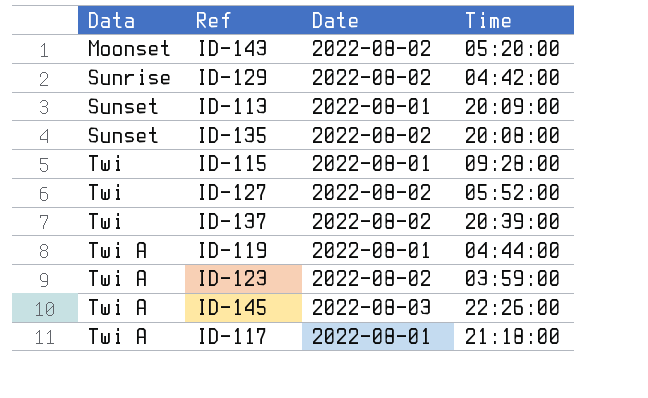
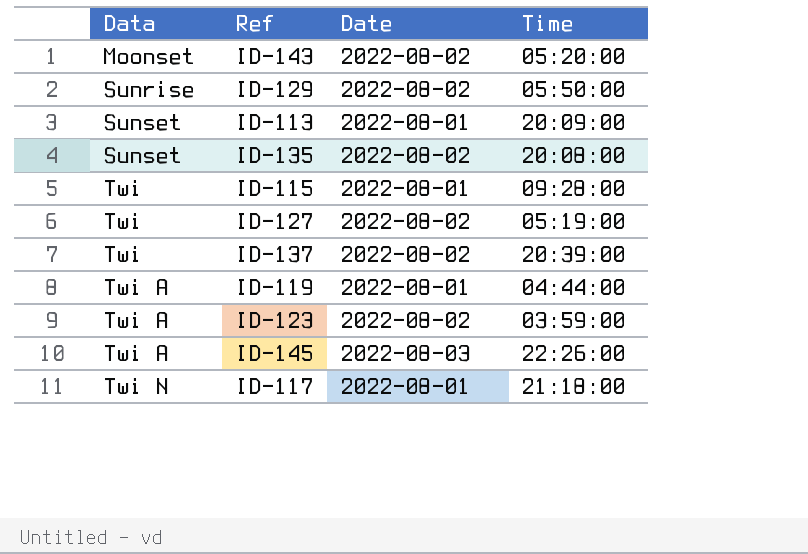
ID-129 | Time: 04:42:00 -> 05:50:00
ID-127 | Time: 05:52:00 -> 05:19:00
ID-117 | Data: Twi A -> Twi N

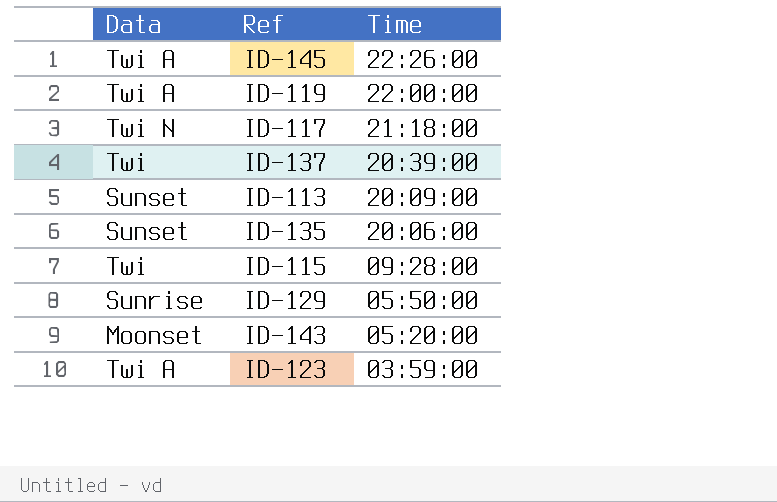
row order: Data ascending -> Time descending
column Date | position: 3 -> none
row ID-127: Twi | 2022-08-02 | 05:19:00 -> none
ID-119 | Time: 04:44:00 -> 22:00:00
ID-135 | Time: 20:08:00 -> 20:06:00

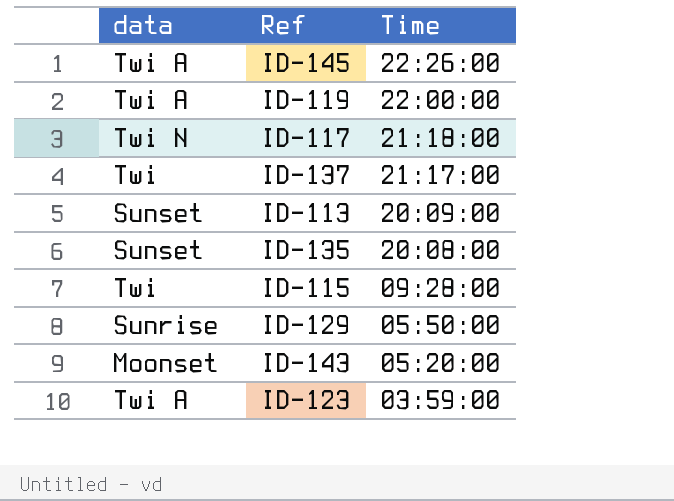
column name: Data -> data
ID-137 | Time: 20:39:00 -> 21:17:00
ID-135 | Time: 20:06:00 -> 20:08:00

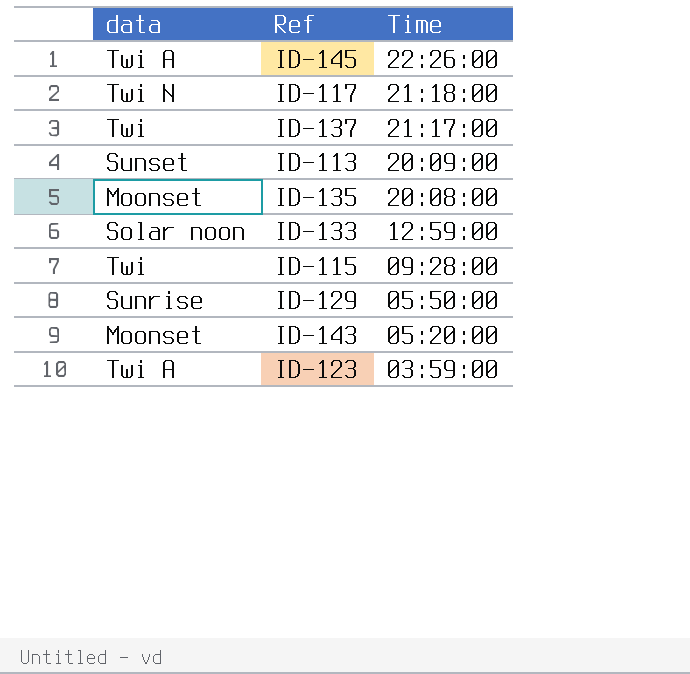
row ID-119: Twi A | 22:00:00 -> none
ID-135 | data: Sunset -> Moonset
row ID-133: none -> Solar noon | 12:59:00

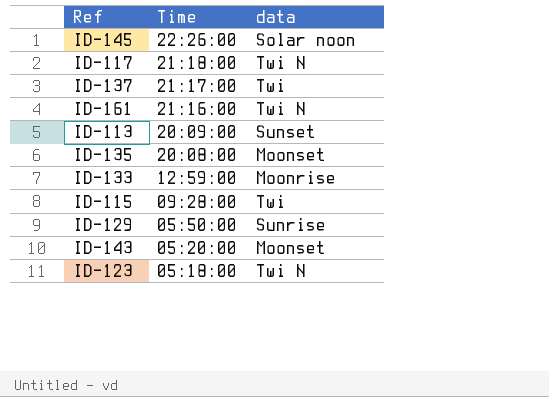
column data | position: 1 -> 3
ID-145 | data: Twi A -> Solar noon
row ID-161: none -> 21:16:00 | Twi N
ID-133 | data: Solar noon -> Moonrise
ID-123 | Time: 03:59:00 -> 05:18:00
ID-123 | data: Twi A -> Twi N

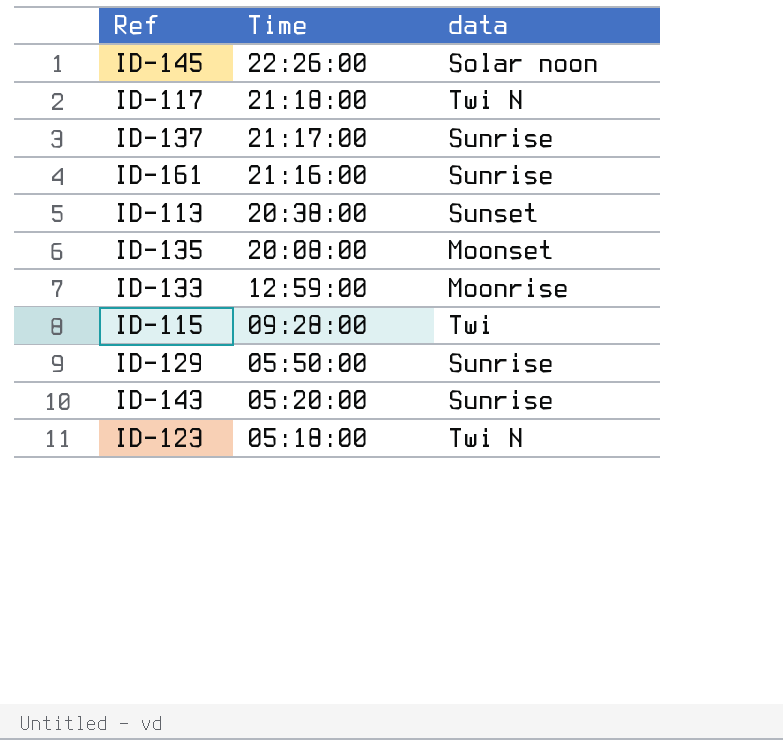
ID-137 | data: Twi -> Sunrise
ID-161 | data: Twi N -> Sunrise
ID-113 | Time: 20:09:00 -> 20:38:00
ID-143 | data: Moonset -> Sunrise

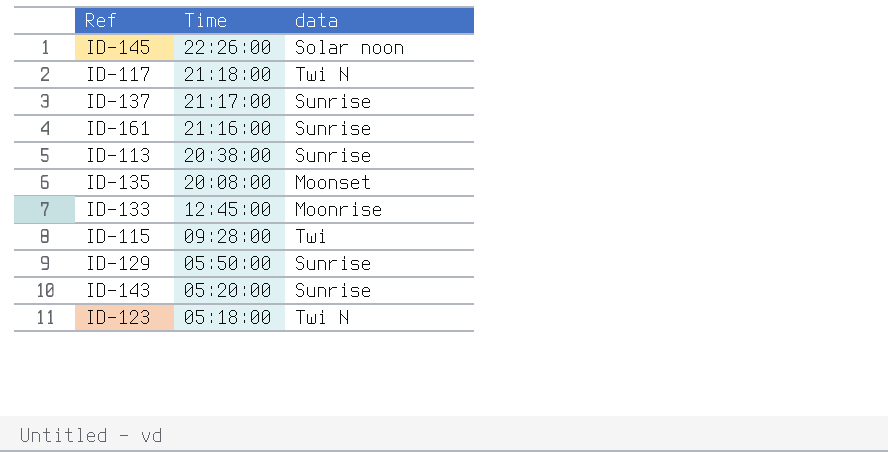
ID-113 | data: Sunset -> Sunrise
ID-133 | Time: 12:59:00 -> 12:45:00

